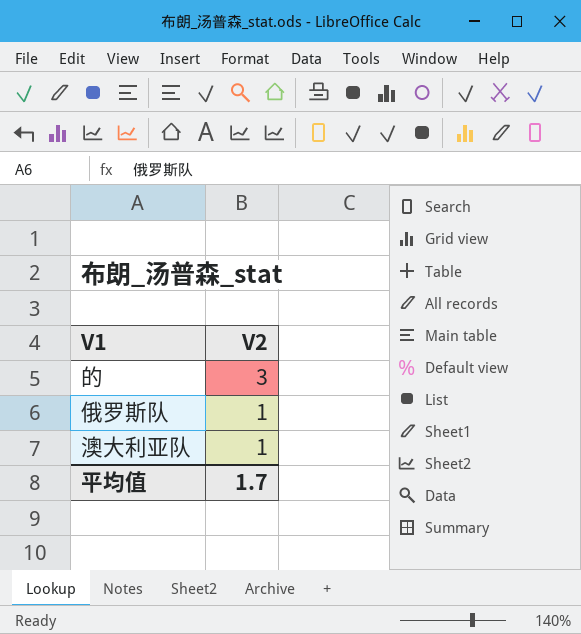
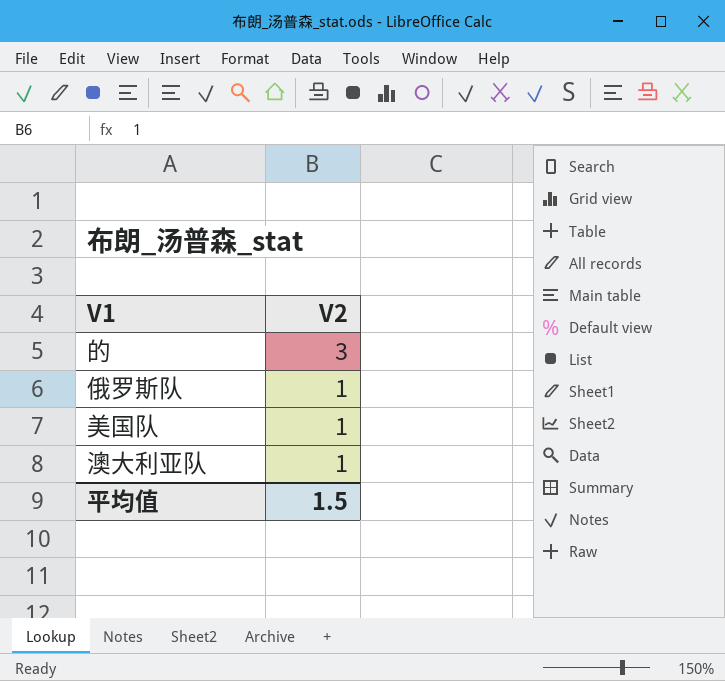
row 美国队: none -> 1
平均值 | V2: 1.7 -> 1.5

